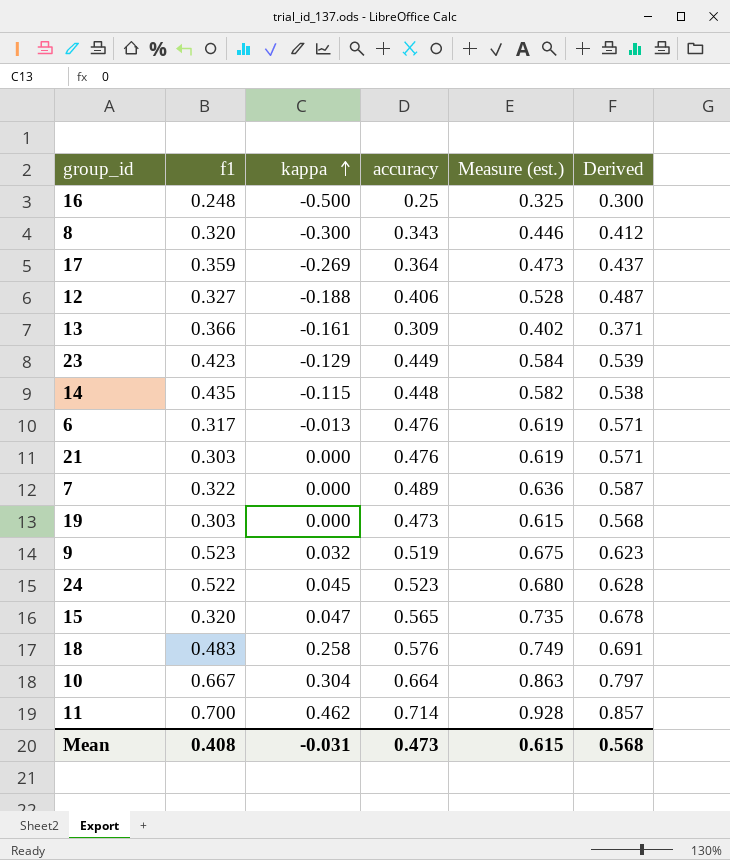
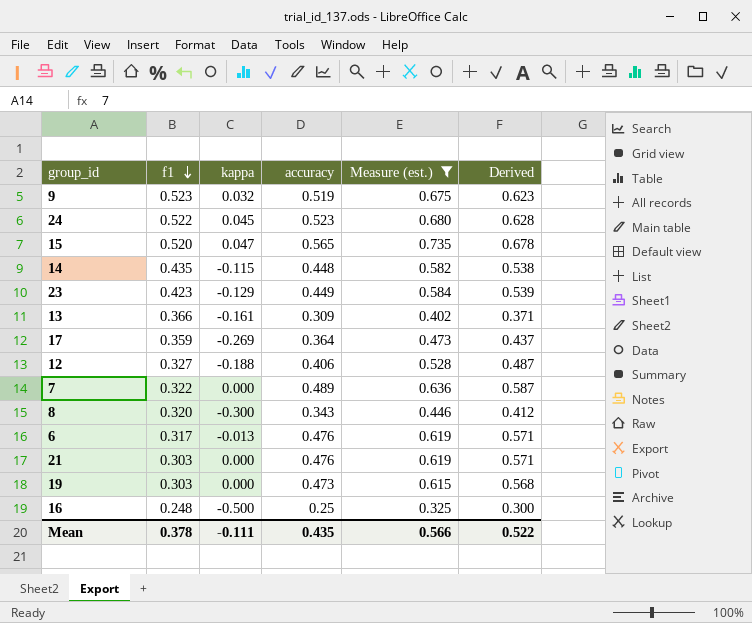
filter: none -> Measure (est.) <= 0.735
row order: kappa ascending -> f1 descending
15 | f1: 0.320 -> 0.520
Mean | f1: 0.408 -> 0.378
Mean | kappa: -0.031 -> -0.111
Mean | accuracy: 0.473 -> 0.435
Mean | Measure (est.): 0.615 -> 0.566
Mean | Derived: 0.568 -> 0.522

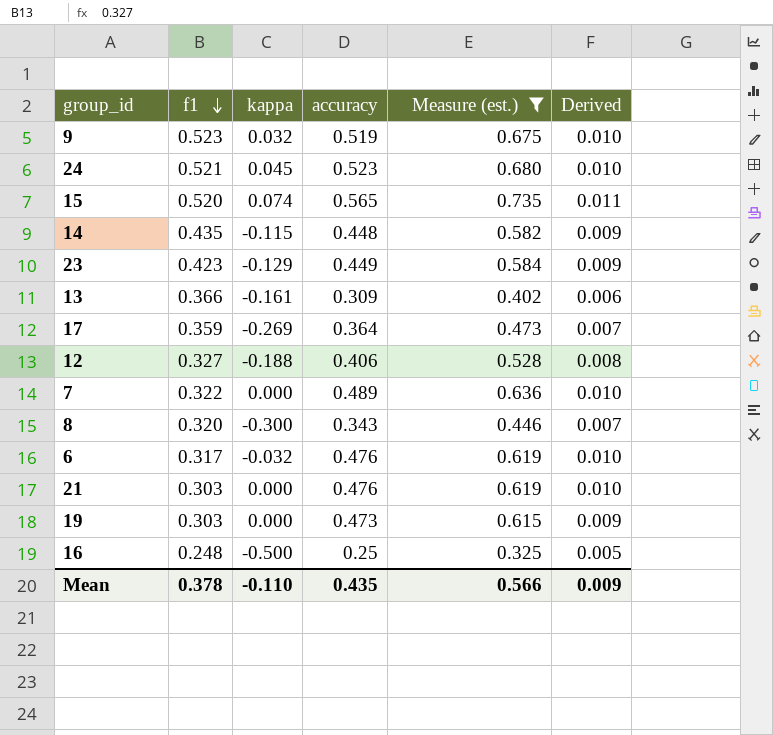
column Derived | formula: [accuracy] * 1.2 -> [accuracy] * 0.02
24 | f1: 0.522 -> 0.521
15 | kappa: 0.047 -> 0.074
6 | kappa: -0.013 -> -0.032
Mean | kappa: -0.111 -> -0.110
Mean | Derived: 0.522 -> 0.009

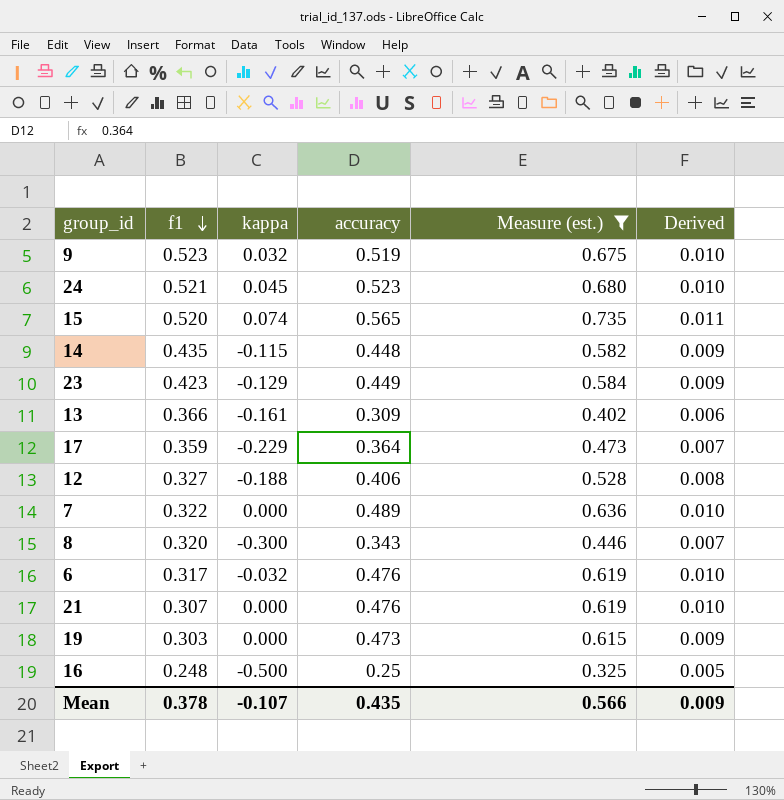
17 | kappa: -0.269 -> -0.229
21 | f1: 0.303 -> 0.307
Mean | kappa: -0.110 -> -0.107

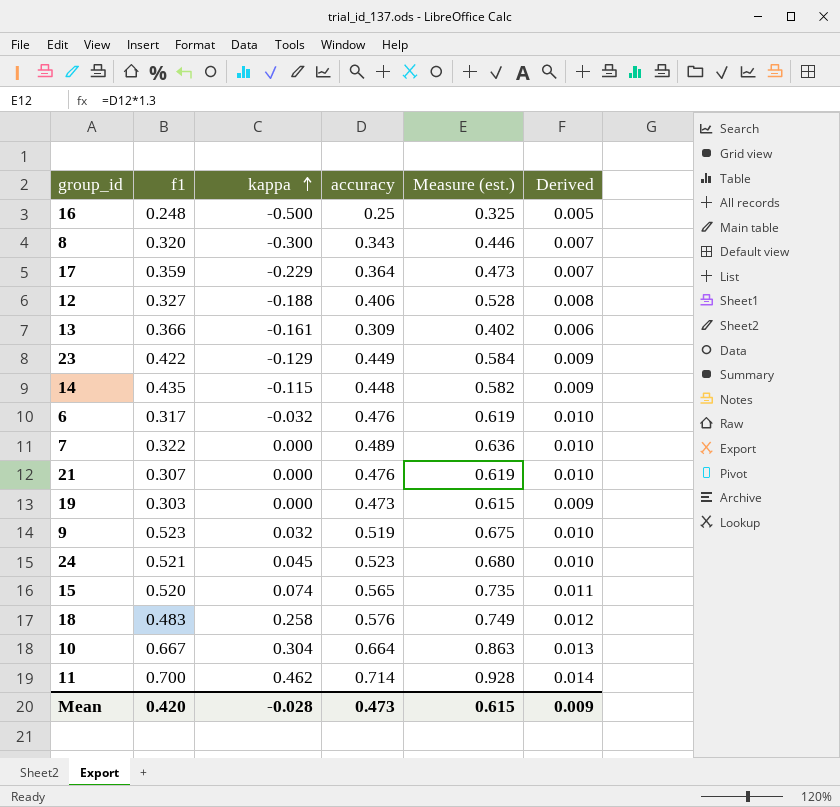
filter: Measure (est.) <= 0.735 -> none
row order: f1 descending -> kappa ascending
23 | f1: 0.423 -> 0.422
Mean | f1: 0.378 -> 0.420
Mean | kappa: -0.107 -> -0.028
Mean | accuracy: 0.435 -> 0.473
Mean | Measure (est.): 0.566 -> 0.615

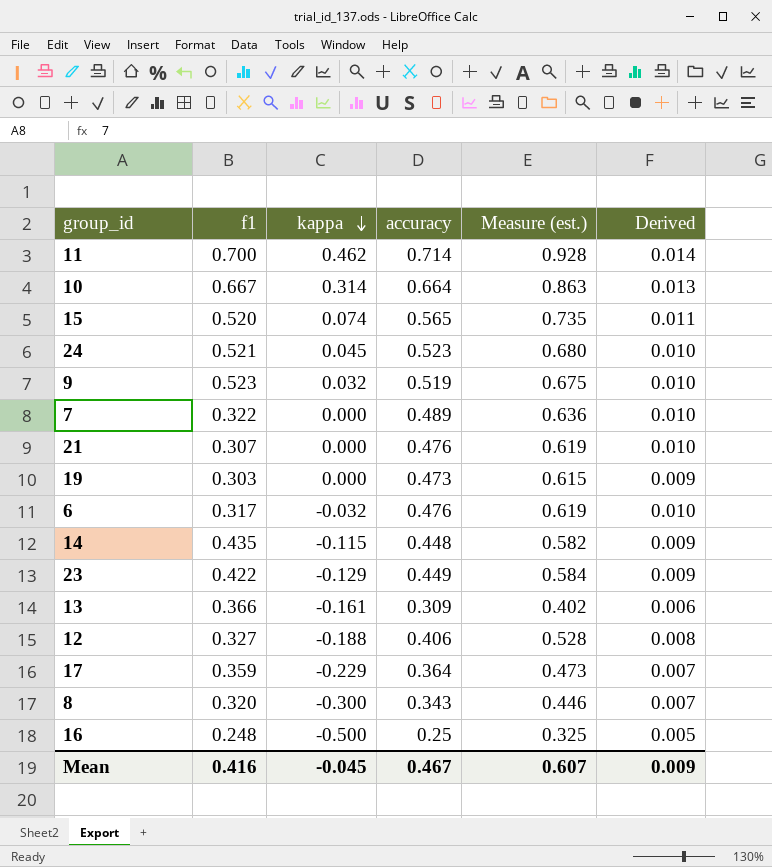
row order: kappa ascending -> kappa descending
row 18: 0.483 | 0.258 | 0.576 | 0.749 | 0.012 -> none
10 | kappa: 0.304 -> 0.314
Mean | f1: 0.420 -> 0.416
Mean | kappa: -0.028 -> -0.045
Mean | accuracy: 0.473 -> 0.467
Mean | Measure (est.): 0.615 -> 0.607

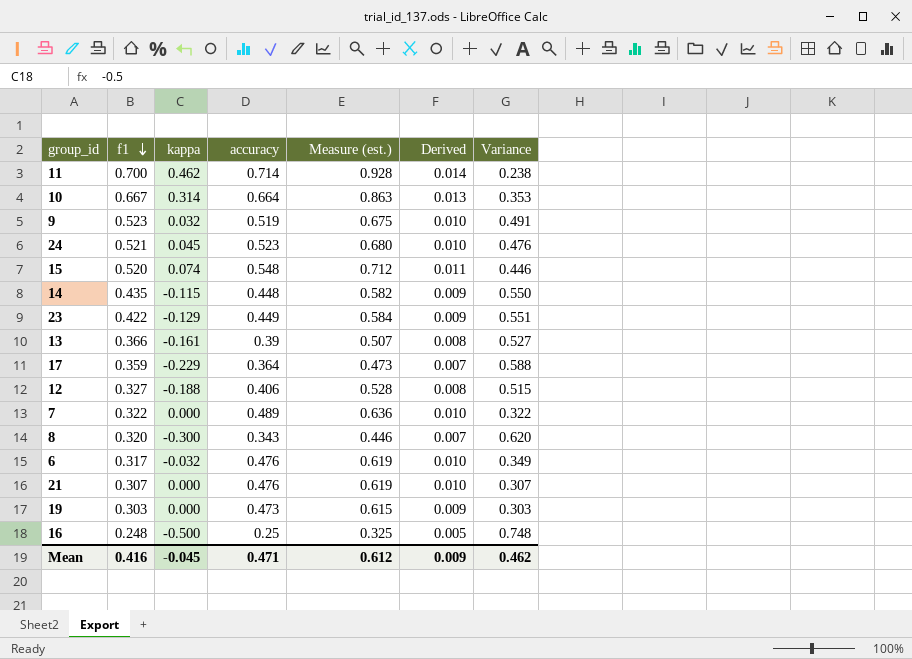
row order: kappa descending -> f1 descending
column Variance | formula: none -> [f1] - [kappa]
15 | accuracy: 0.565 -> 0.548
15 | Measure (est.): 0.735 -> 0.712
13 | accuracy: 0.309 -> 0.39
13 | Measure (est.): 0.402 -> 0.507
13 | Derived: 0.006 -> 0.008
Mean | accuracy: 0.467 -> 0.471
Mean | Measure (est.): 0.607 -> 0.612

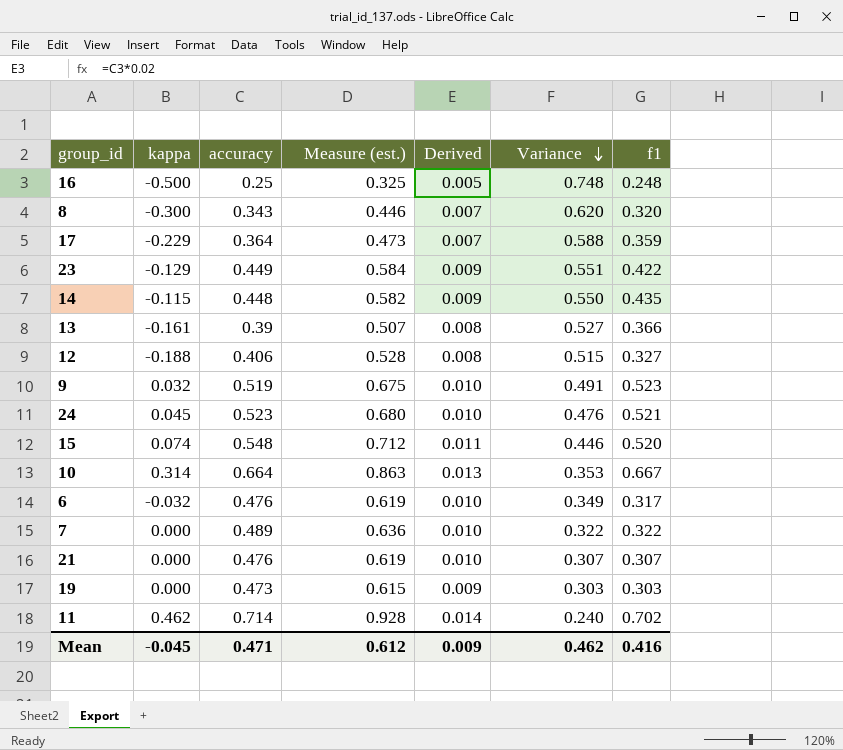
row order: f1 descending -> Variance descending
column f1 | position: 2 -> 7
11 | Variance: 0.238 -> 0.240
11 | f1: 0.700 -> 0.702

